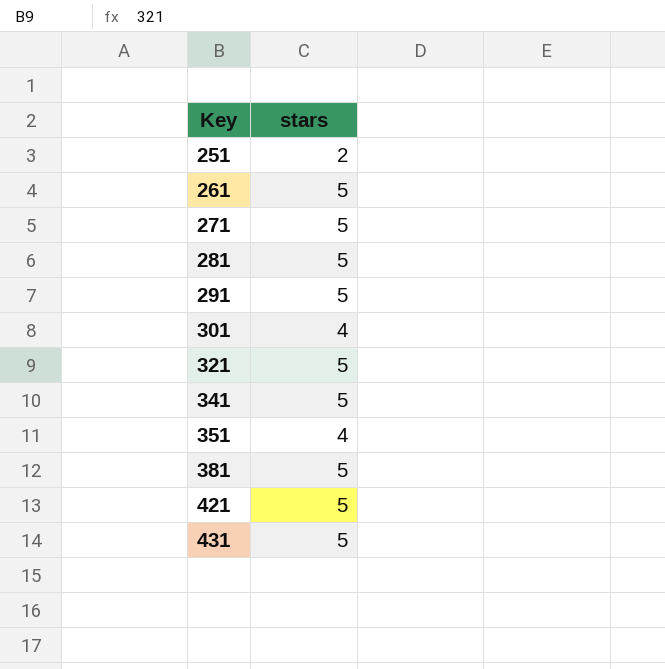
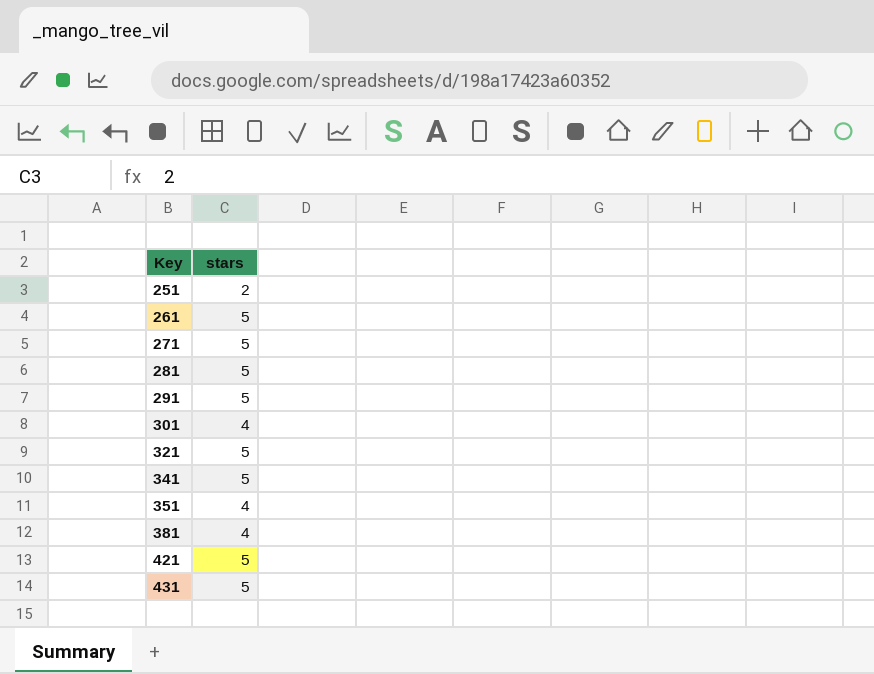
381 | stars: 5 -> 4

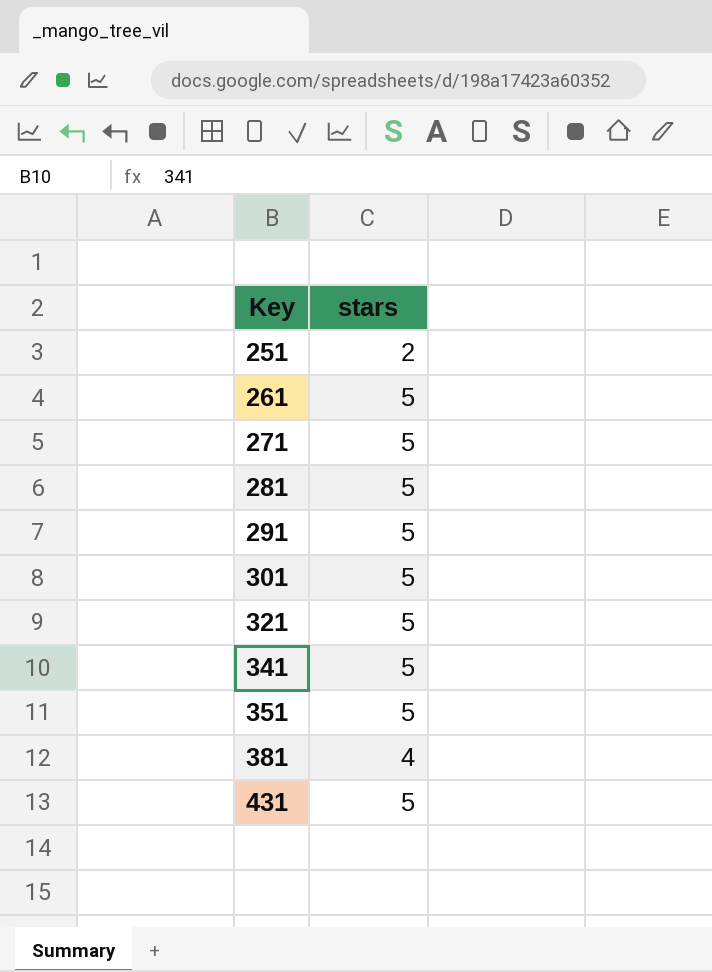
row 421: 5 -> none
301 | stars: 4 -> 5
351 | stars: 4 -> 5

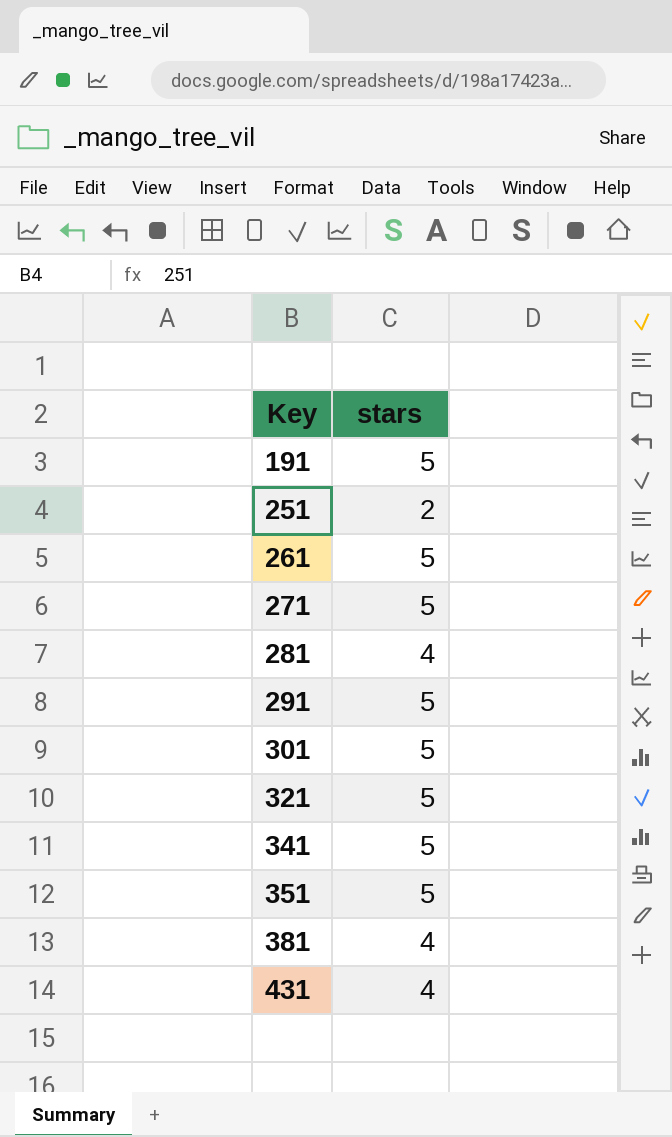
row 191: none -> 5
281 | stars: 5 -> 4
431 | stars: 5 -> 4

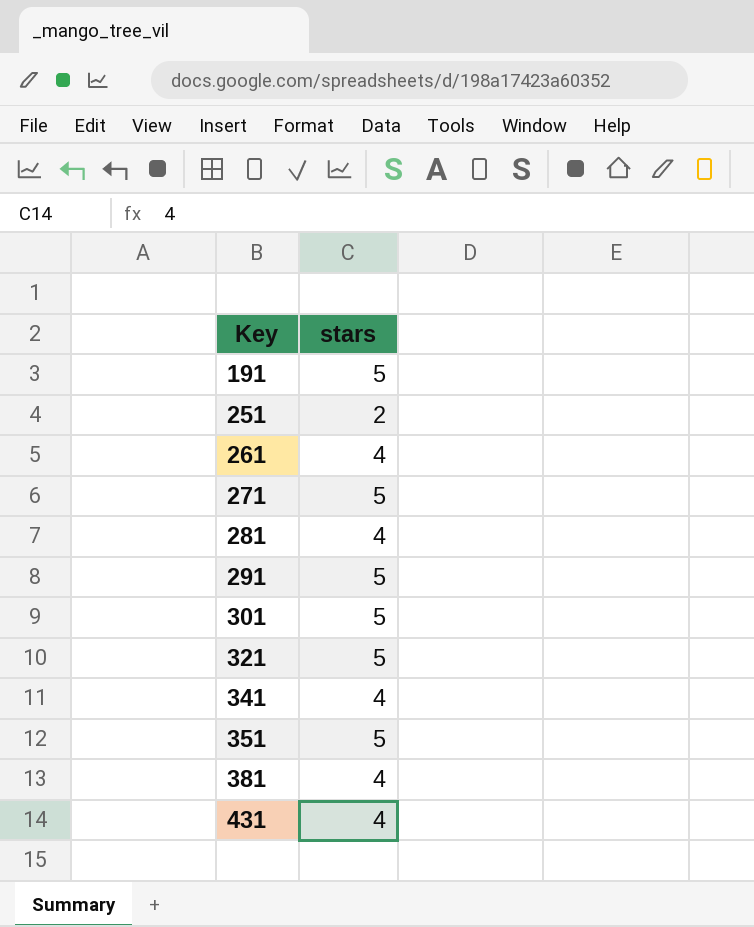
261 | stars: 5 -> 4
341 | stars: 5 -> 4

